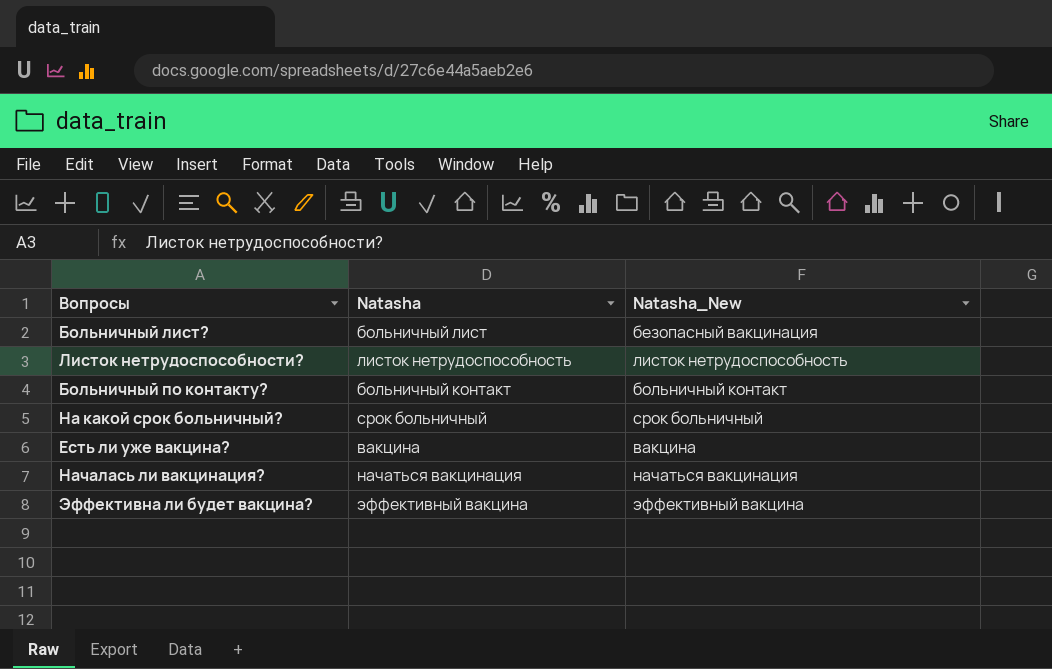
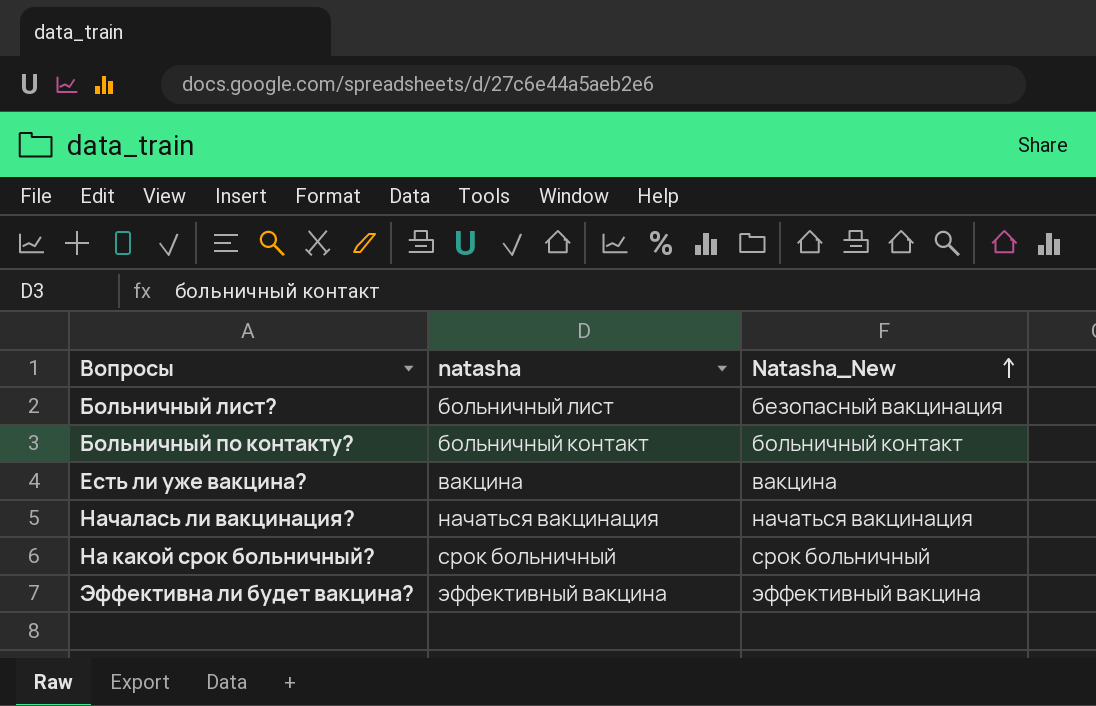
row order: none -> Natasha_New ascending
column name: Natasha -> natasha
row Листок нетрудоспособности?: листок нетрудоспособность | листок нетрудоспособность -> none

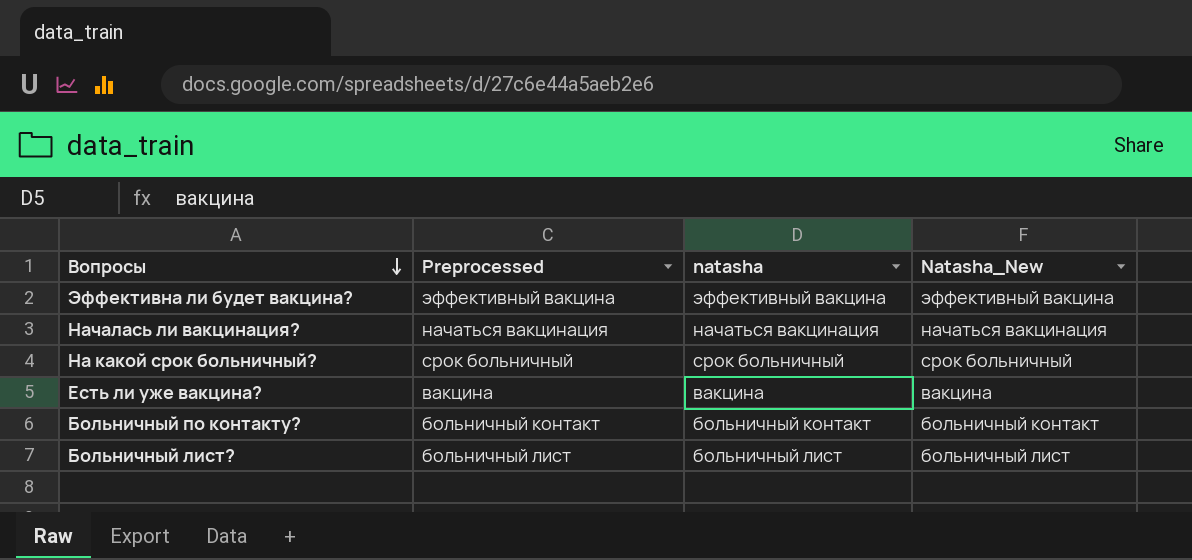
row order: Natasha_New ascending -> Вопросы descending
column Preprocessed | position: none -> 2
Больничный лист? | Natasha_New: безопасный вакцинация -> больничный лист

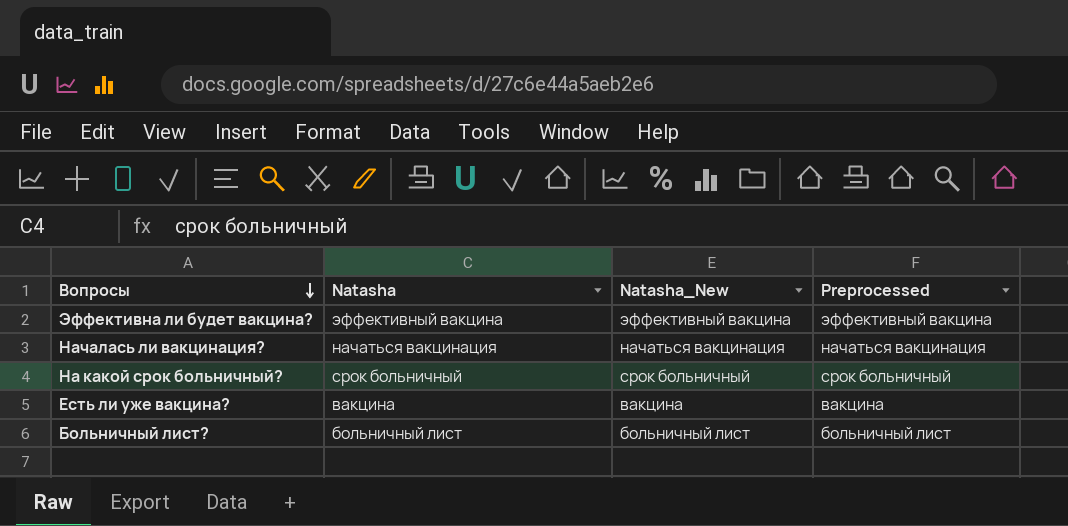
column name: natasha -> Natasha
column Preprocessed | position: 2 -> 4
row Больничный по контакту?: больничный контакт | больничный контакт | больничный контакт -> none

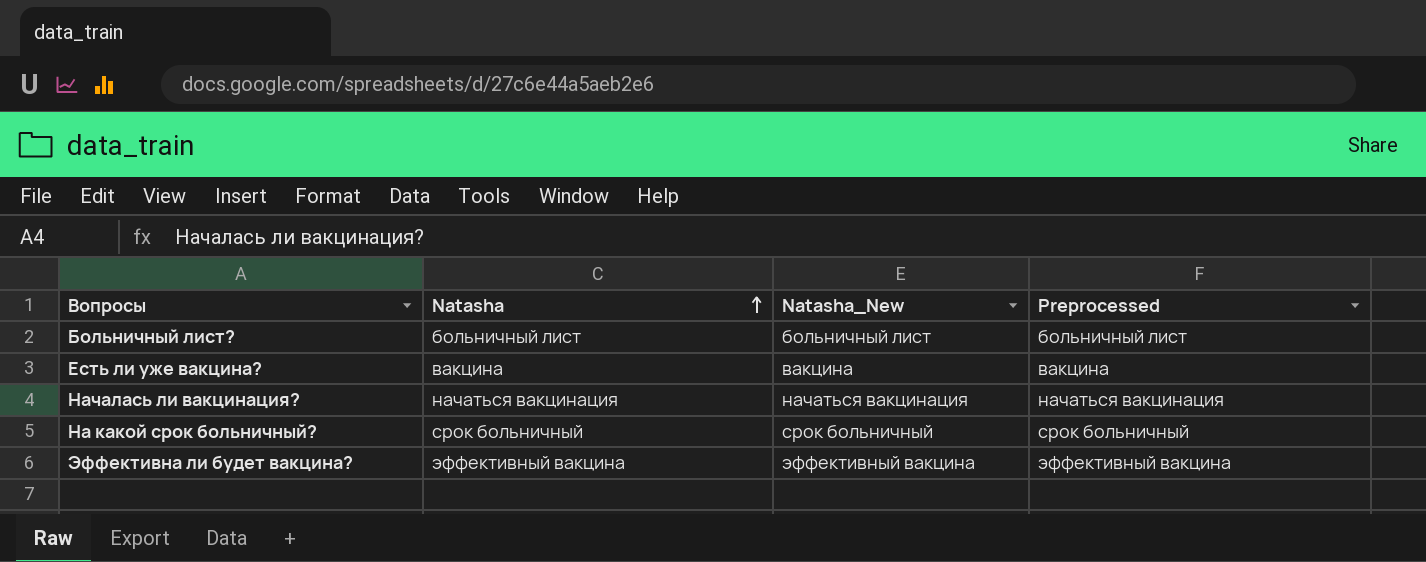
row order: Вопросы descending -> Natasha ascending

